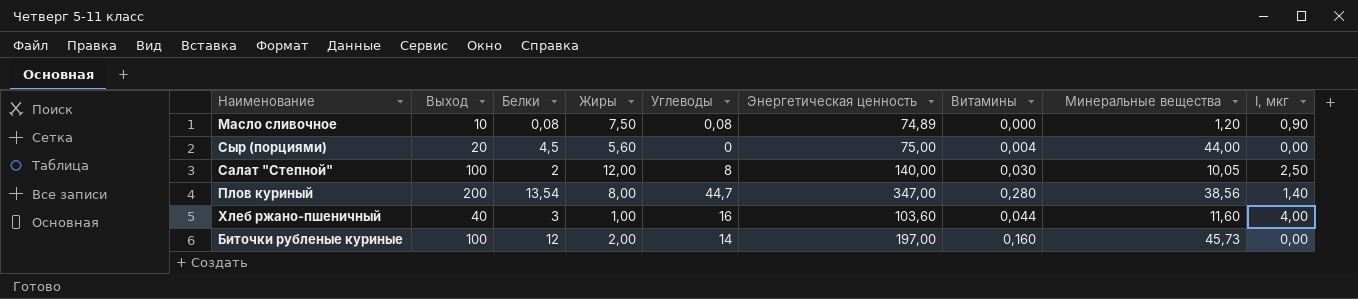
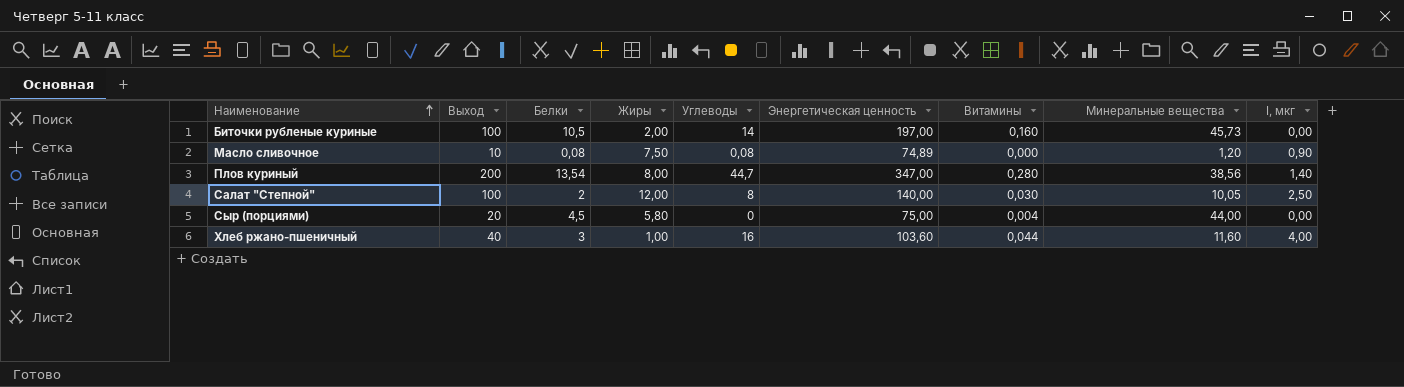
row order: none -> Наименование ascending
Биточки рубленые куриные | Белки: 12 -> 10,5
Сыр (порциями) | Жиры: 5,60 -> 5,80

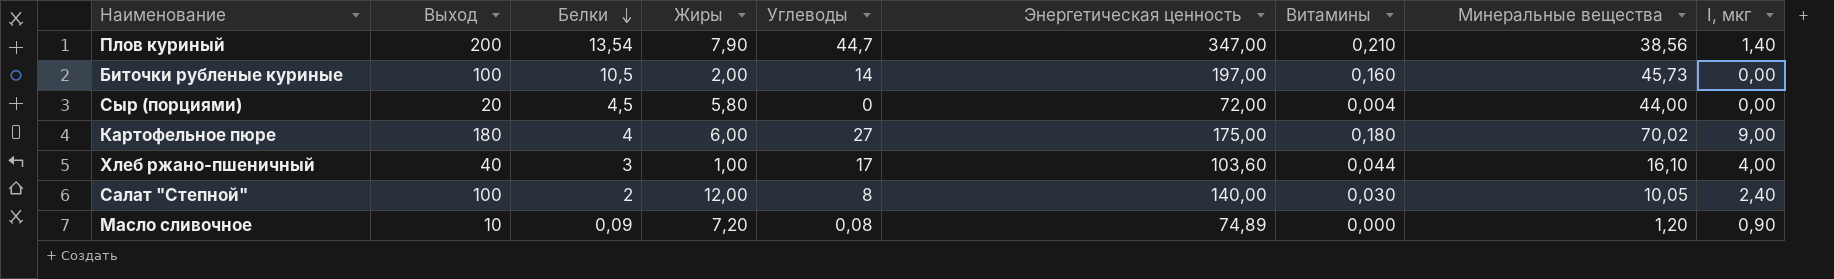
row order: Наименование ascending -> Белки descending
Плов куриный | Жиры: 8,00 -> 7,90
Плов куриный | Витамины: 0,280 -> 0,210
Сыр (порциями) | Энергетическая ценность: 75,00 -> 72,00
row Картофельное пюре: none -> 180 | 4 | 6,00 | 27 | 175,00 | 0,180 | 70,02 | 9,00
Хлеб ржано-пшеничный | Углеводы: 16 -> 17
Хлеб ржано-пшеничный | Минеральные вещества: 11,60 -> 16,10
Салат "Степной" | I, мкг: 2,50 -> 2,40
Масло сливочное | Белки: 0,08 -> 0,09
Масло сливочное | Жиры: 7,50 -> 7,20

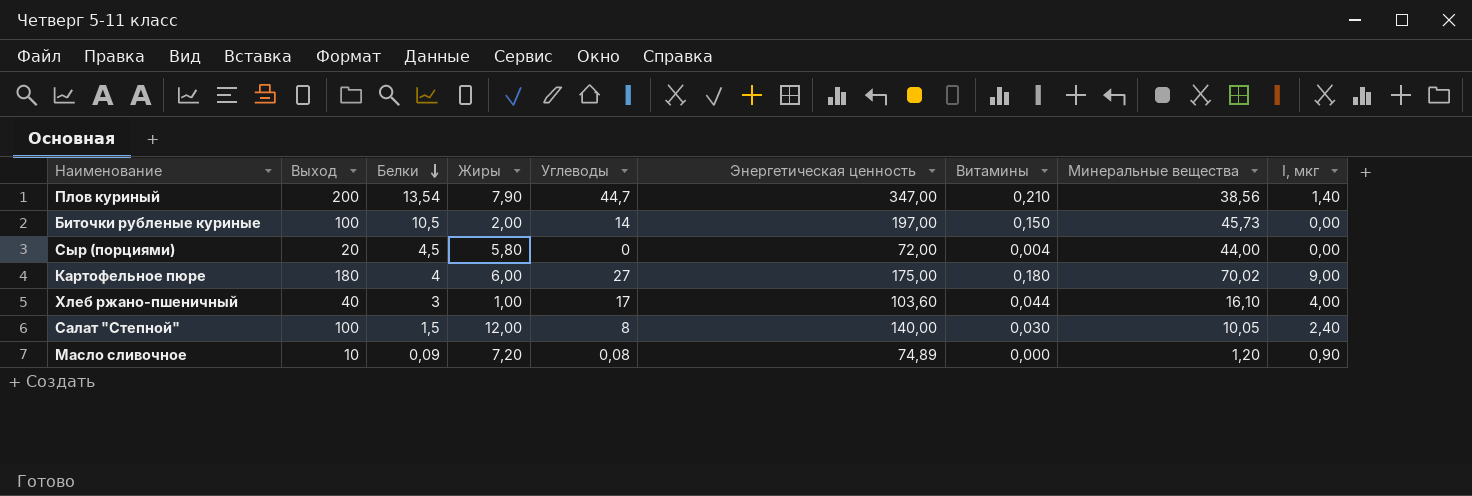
Биточки рубленые куриные | Витамины: 0,160 -> 0,150
Салат "Степной" | Белки: 2 -> 1,5

